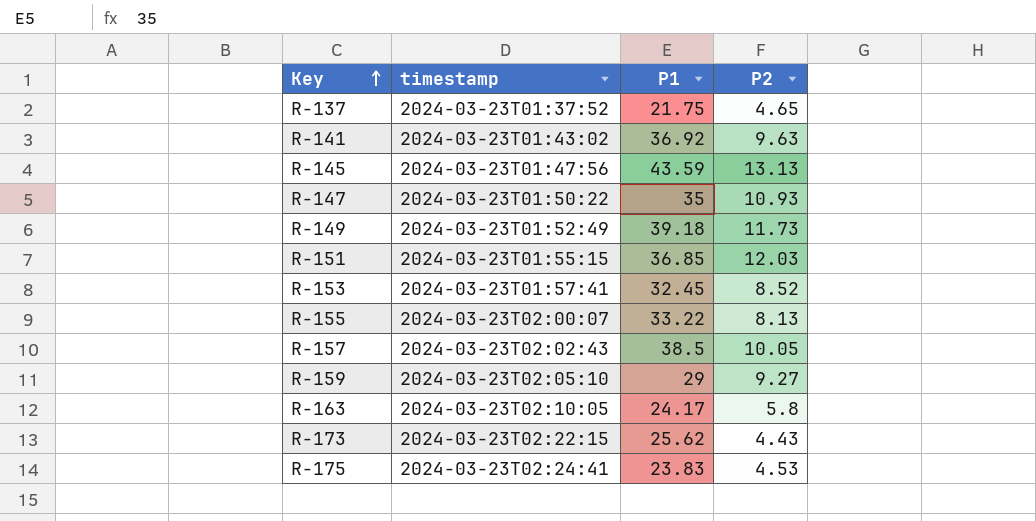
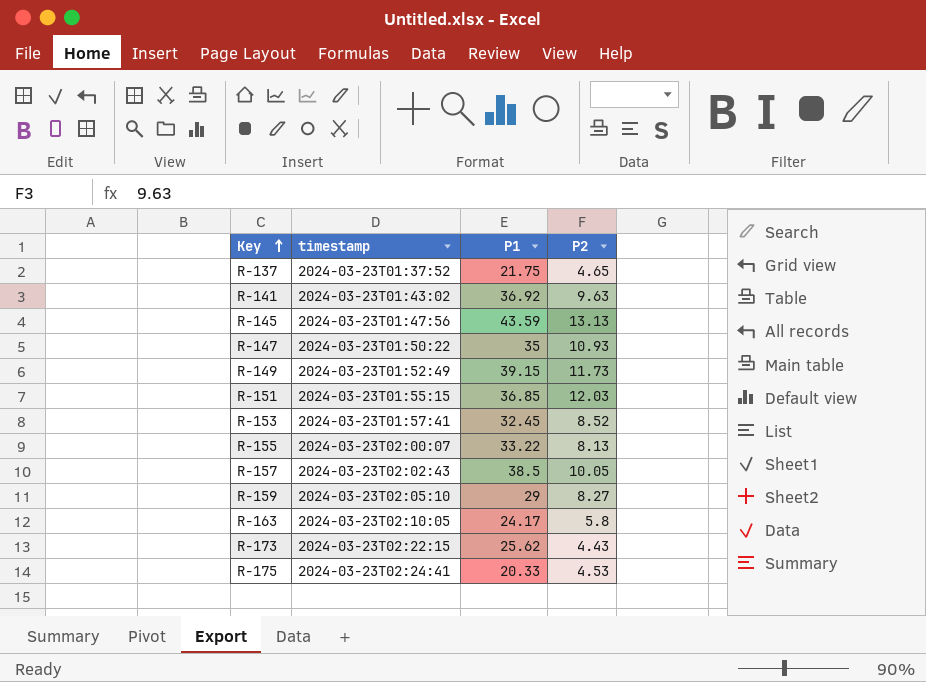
R-149 | P1: 39.18 -> 39.15
R-159 | P2: 9.27 -> 8.27
R-175 | P1: 23.83 -> 20.33

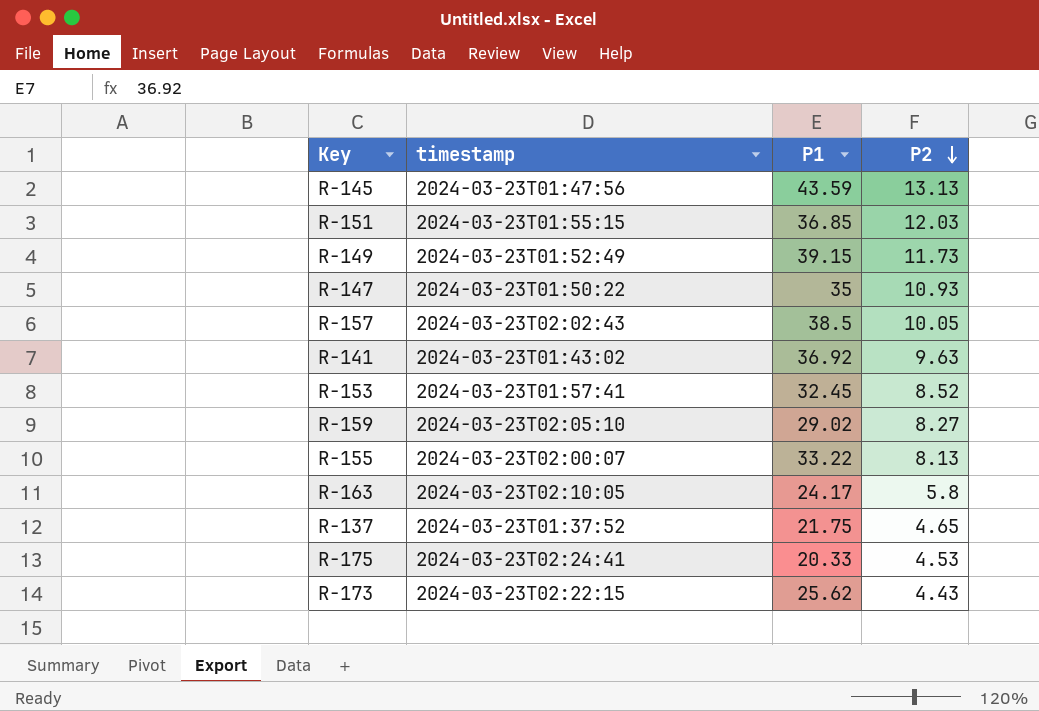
row order: Key ascending -> P2 descending
R-159 | P1: 29 -> 29.02

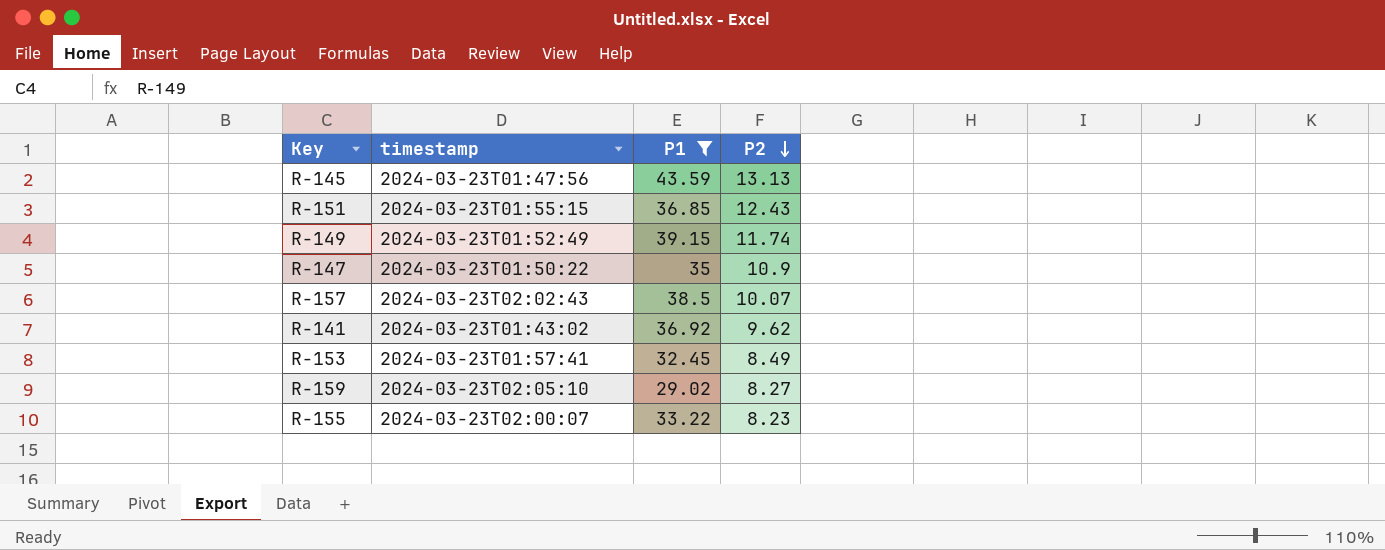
filter: none -> P1 >= 29.02
R-151 | P2: 12.03 -> 12.43
R-149 | P2: 11.73 -> 11.74
R-147 | P2: 10.93 -> 10.9
R-157 | P2: 10.05 -> 10.07
R-141 | P2: 9.63 -> 9.62
R-153 | P2: 8.52 -> 8.49
R-155 | P2: 8.13 -> 8.23

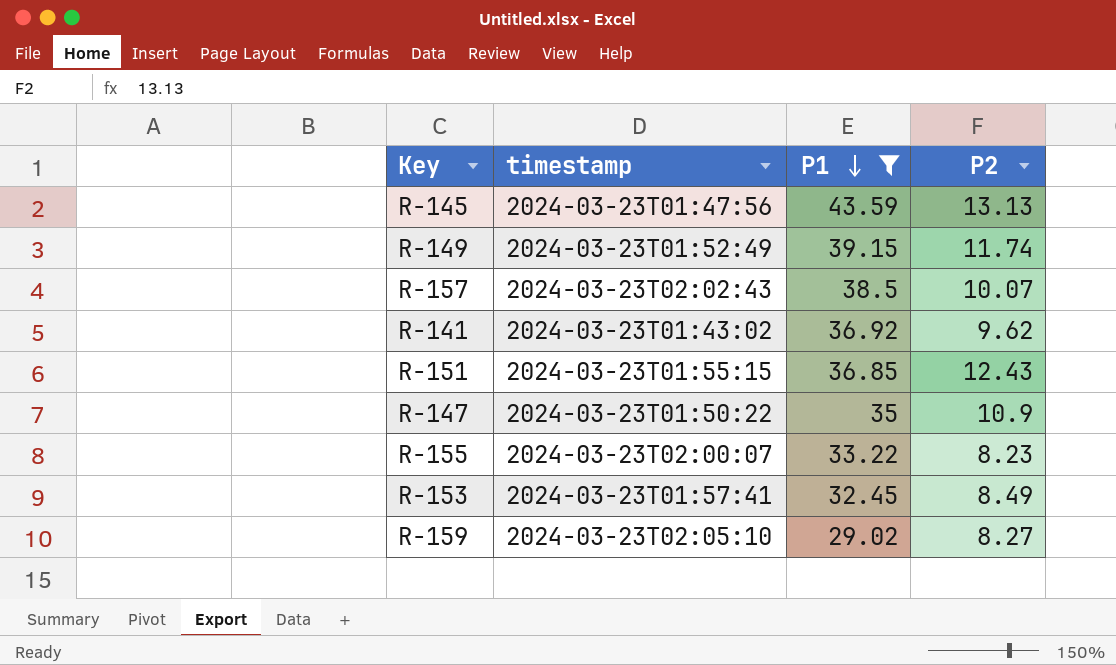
row order: P2 descending -> P1 descending

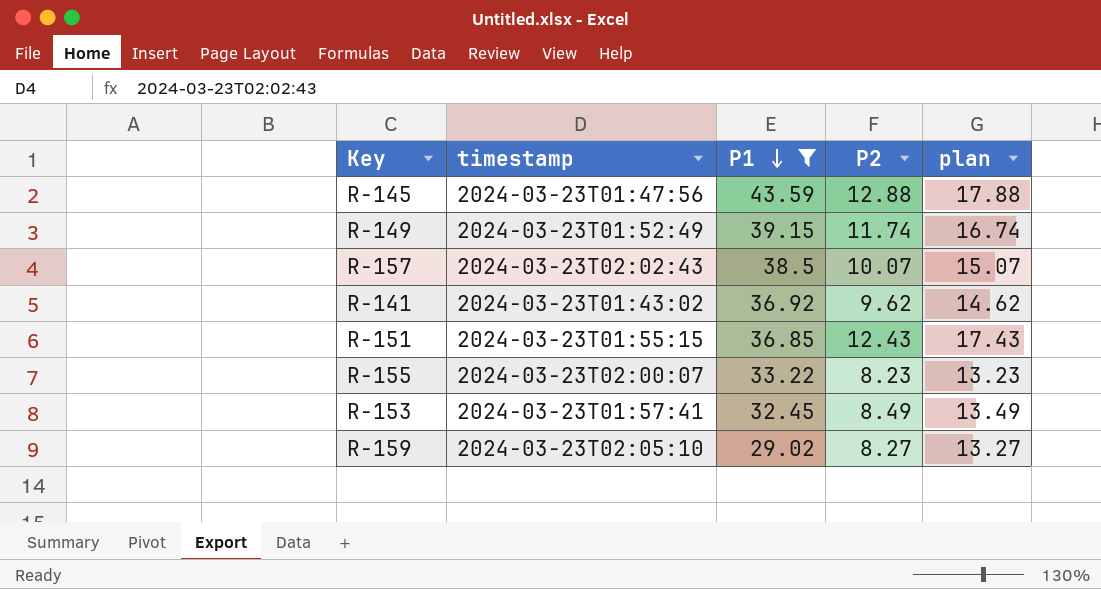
column plan | formula: none -> [P2] + 5
row R-147: 2024-03-23T01:50:22 | 35 | 10.9 -> none
R-145 | P2: 13.13 -> 12.88

